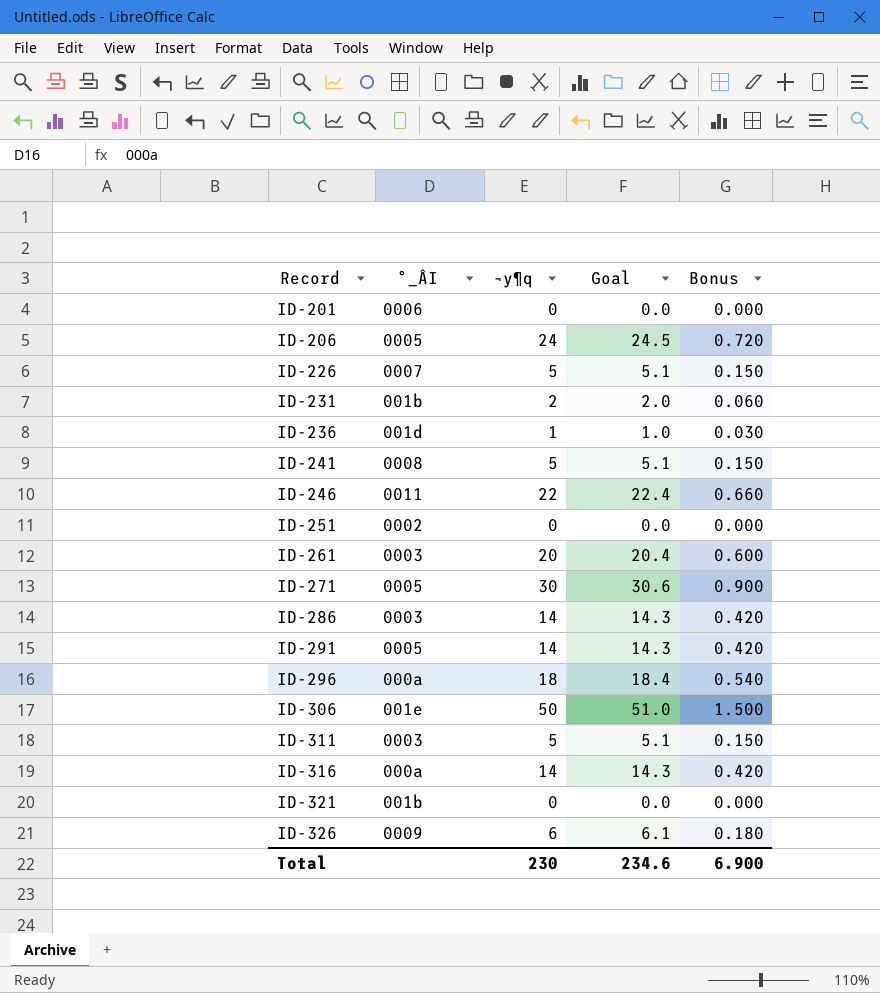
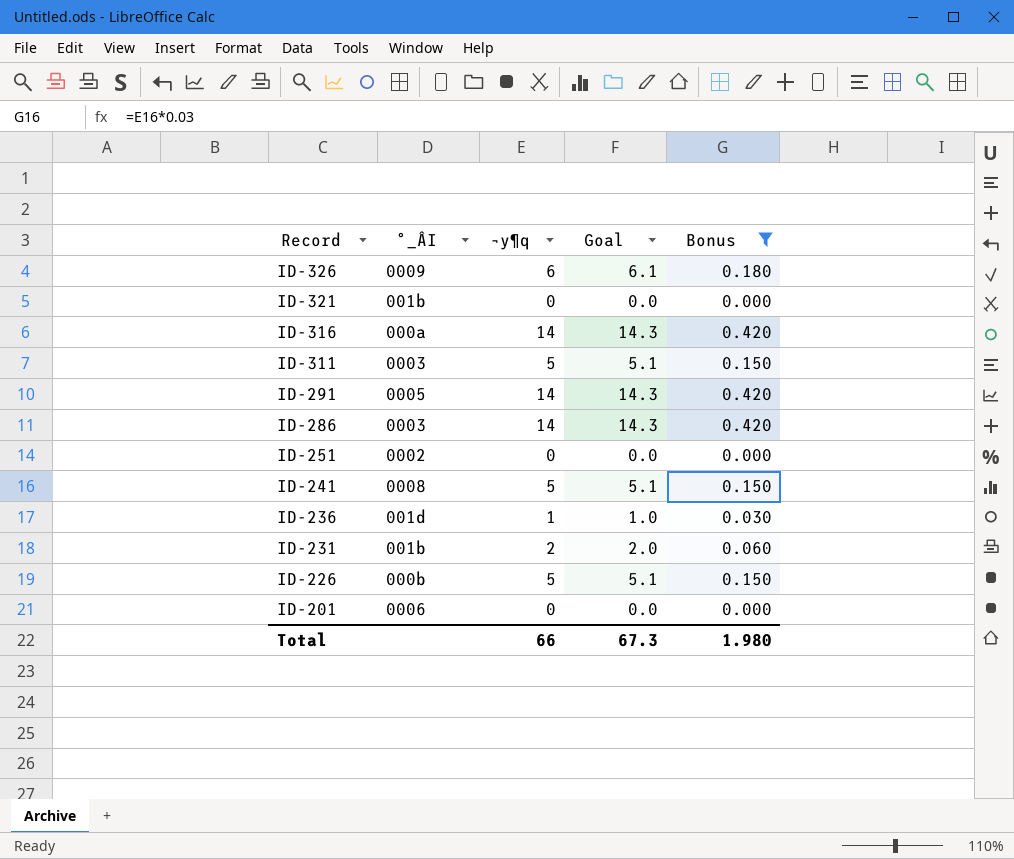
filter: none -> Bonus <= 0.420
row order: Record ascending -> Record descending
ID-226 | °_ÂI: 0007 -> 000b
Total | ¬y¶q: 230 -> 66
Total | Goal: 234.6 -> 67.3
Total | Bonus: 6.900 -> 1.980

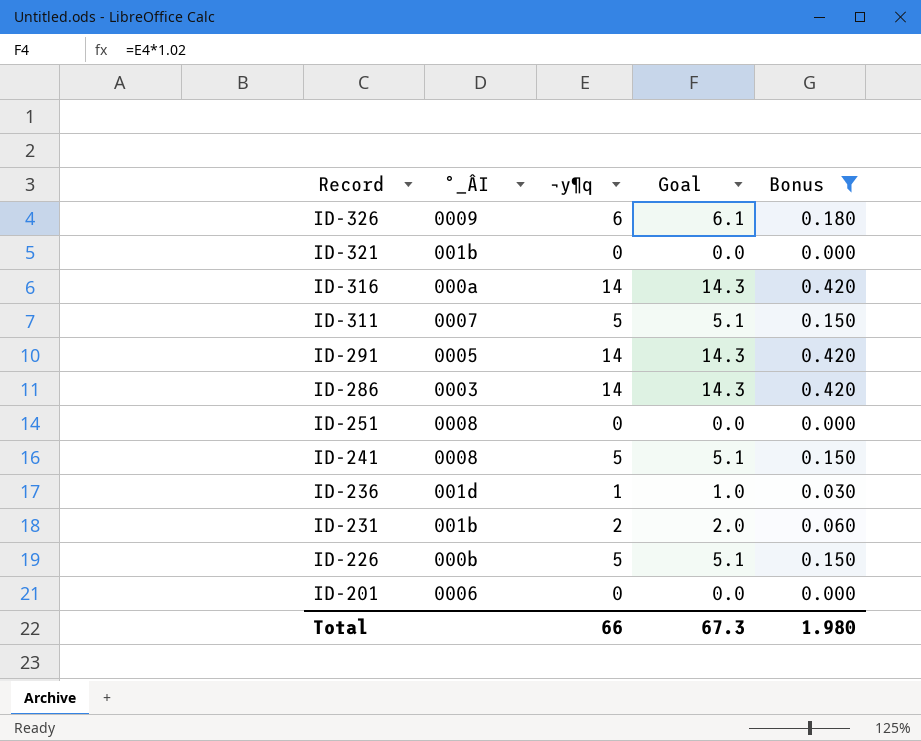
ID-311 | °_ÂI: 0003 -> 0007
ID-251 | °_ÂI: 0002 -> 0008

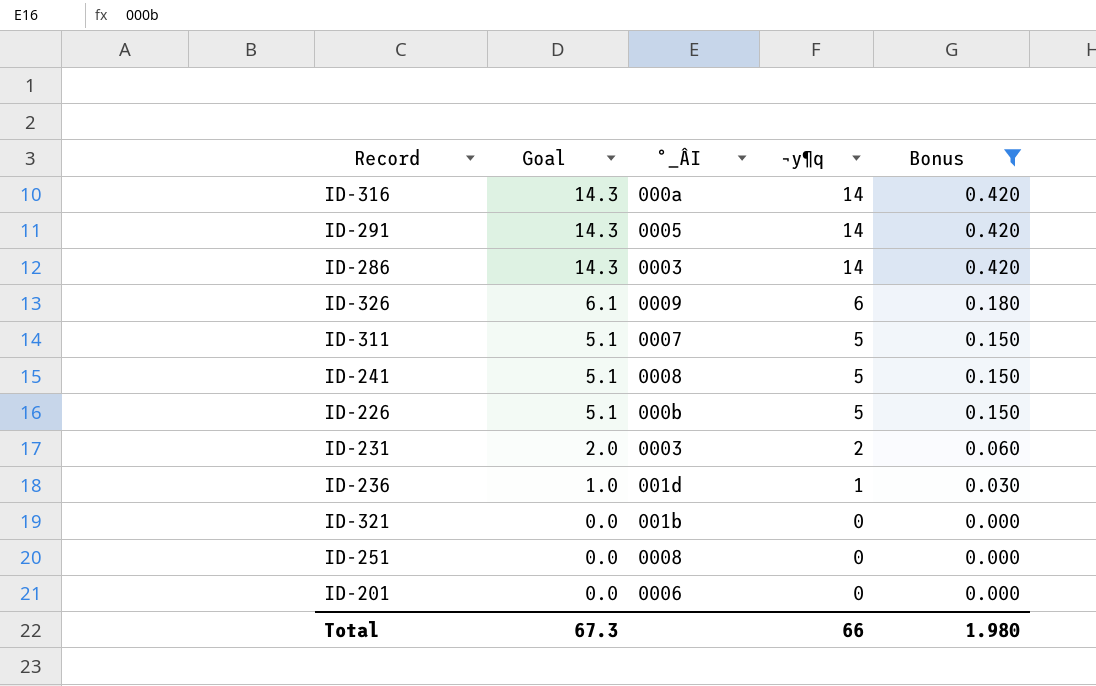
row order: Record descending -> Goal descending
column Goal | position: 4 -> 2
ID-231 | °_ÂI: 001b -> 0003

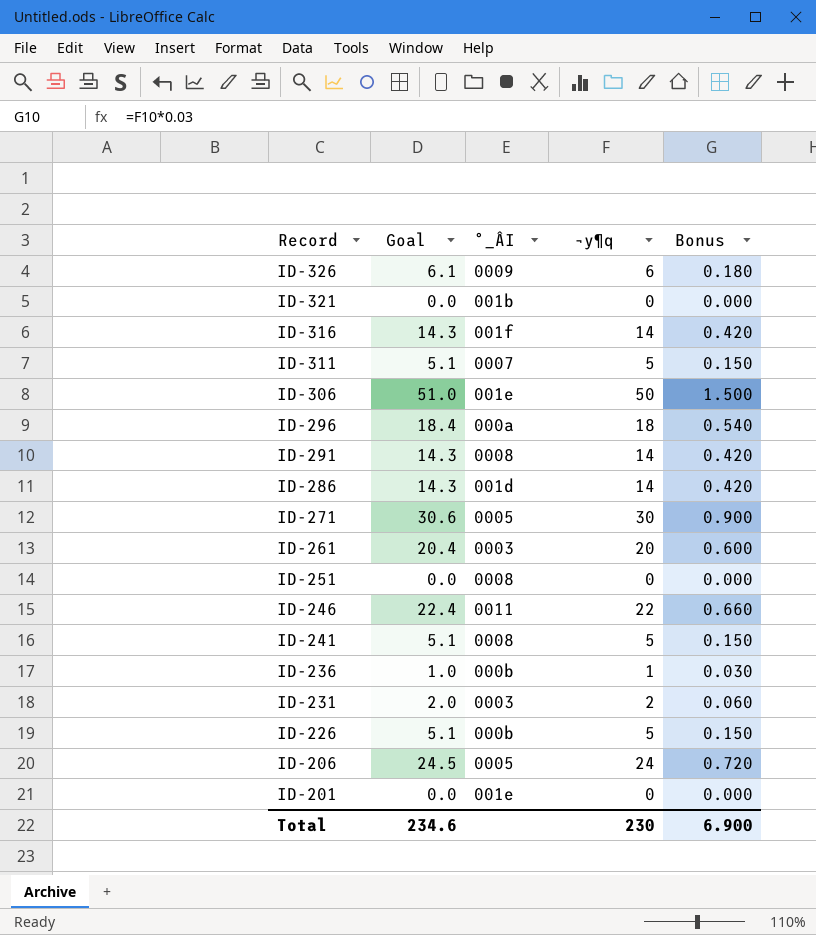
filter: Bonus <= 0.420 -> none
row order: Goal descending -> Record descending
ID-316 | °_ÂI: 000a -> 001f
ID-291 | °_ÂI: 0005 -> 0008
ID-286 | °_ÂI: 0003 -> 001d
ID-236 | °_ÂI: 001d -> 000b
ID-201 | °_ÂI: 0006 -> 001e
Total | Goal: 67.3 -> 234.6
Total | ¬y¶q: 66 -> 230
Total | Bonus: 1.980 -> 6.900

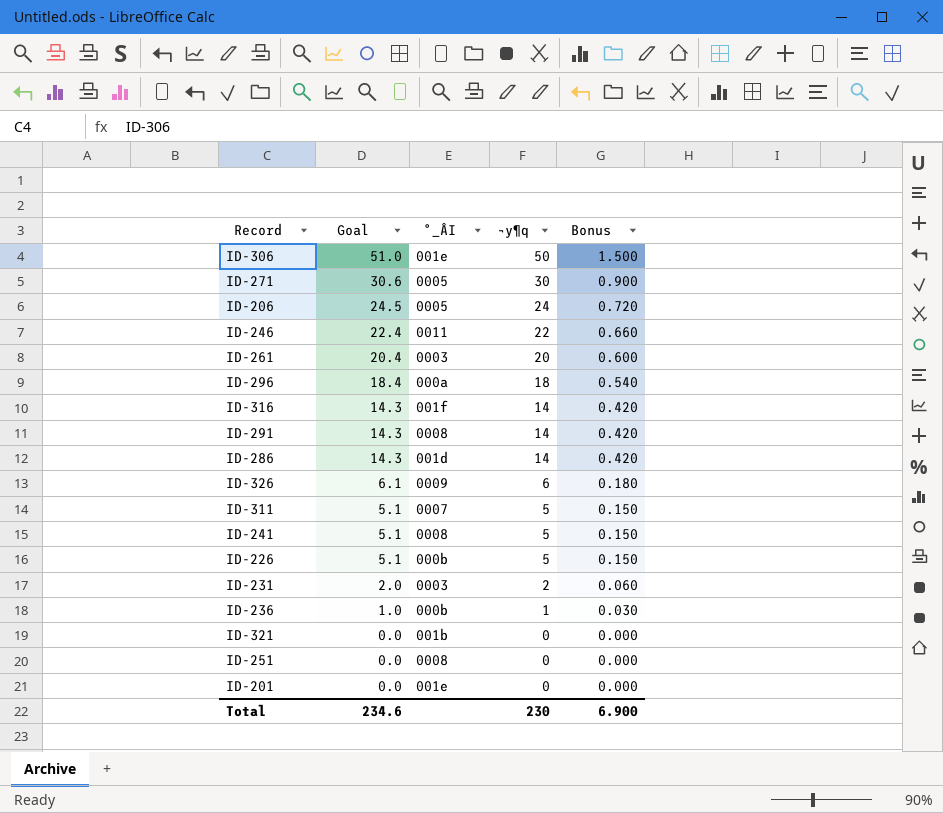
row order: Record descending -> Goal descending

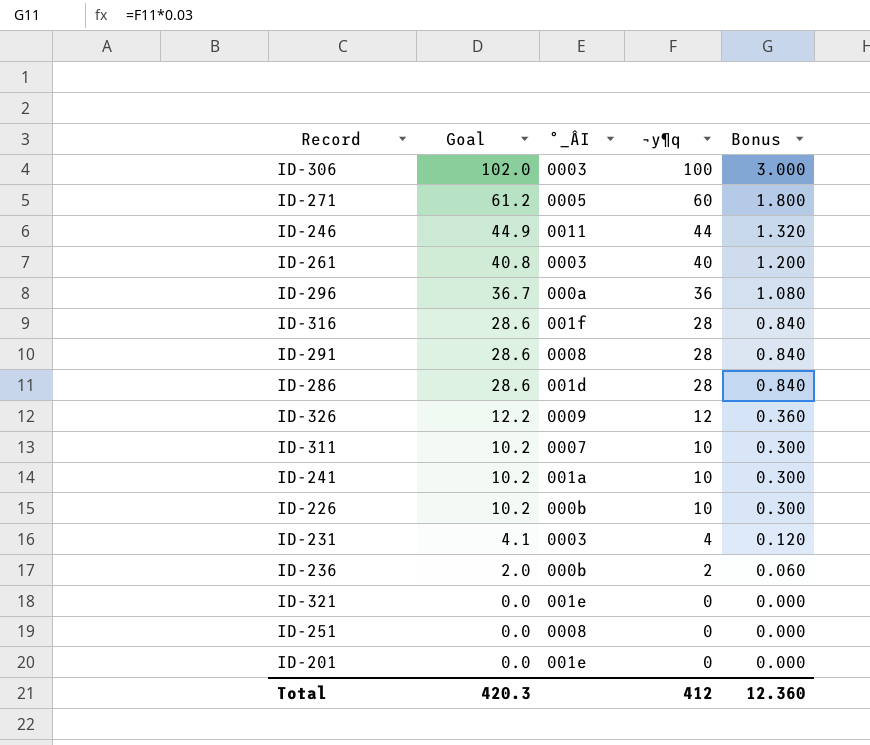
row ID-206: 24.5 | 0005 | 24 | 0.720 -> none
ID-306 | Goal: 51.0 -> 102.0
ID-306 | °_ÂI: 001e -> 0003
ID-306 | ¬y¶q: 50 -> 100
ID-306 | Bonus: 1.500 -> 3.000
ID-271 | Goal: 30.6 -> 61.2
ID-271 | ¬y¶q: 30 -> 60
ID-271 | Bonus: 0.900 -> 1.800
ID-246 | Goal: 22.4 -> 44.9
ID-246 | ¬y¶q: 22 -> 44
ID-246 | Bonus: 0.660 -> 1.320
ID-261 | Goal: 20.4 -> 40.8
ID-261 | ¬y¶q: 20 -> 40
ID-261 | Bonus: 0.600 -> 1.200
ID-296 | Goal: 18.4 -> 36.7
ID-296 | ¬y¶q: 18 -> 36
ID-296 | Bonus: 0.540 -> 1.080
ID-316 | Goal: 14.3 -> 28.6
ID-316 | ¬y¶q: 14 -> 28
ID-316 | Bonus: 0.420 -> 0.840
ID-291 | Goal: 14.3 -> 28.6
ID-291 | ¬y¶q: 14 -> 28
ID-291 | Bonus: 0.420 -> 0.840
ID-286 | Goal: 14.3 -> 28.6
ID-286 | ¬y¶q: 14 -> 28
ID-286 | Bonus: 0.420 -> 0.840
ID-326 | Goal: 6.1 -> 12.2
ID-326 | ¬y¶q: 6 -> 12
ID-326 | Bonus: 0.180 -> 0.360
ID-311 | Goal: 5.1 -> 10.2
ID-311 | ¬y¶q: 5 -> 10
ID-311 | Bonus: 0.150 -> 0.300
ID-241 | Goal: 5.1 -> 10.2
ID-241 | °_ÂI: 0008 -> 001a
ID-241 | ¬y¶q: 5 -> 10
ID-241 | Bonus: 0.150 -> 0.300
ID-226 | Goal: 5.1 -> 10.2
ID-226 | ¬y¶q: 5 -> 10
ID-226 | Bonus: 0.150 -> 0.300
ID-231 | Goal: 2.0 -> 4.1
ID-231 | ¬y¶q: 2 -> 4
ID-231 | Bonus: 0.060 -> 0.120
ID-236 | Goal: 1.0 -> 2.0
ID-236 | ¬y¶q: 1 -> 2
ID-236 | Bonus: 0.030 -> 0.060
ID-321 | °_ÂI: 001b -> 001e
Total | Goal: 234.6 -> 420.3
Total | ¬y¶q: 230 -> 412
Total | Bonus: 6.900 -> 12.360

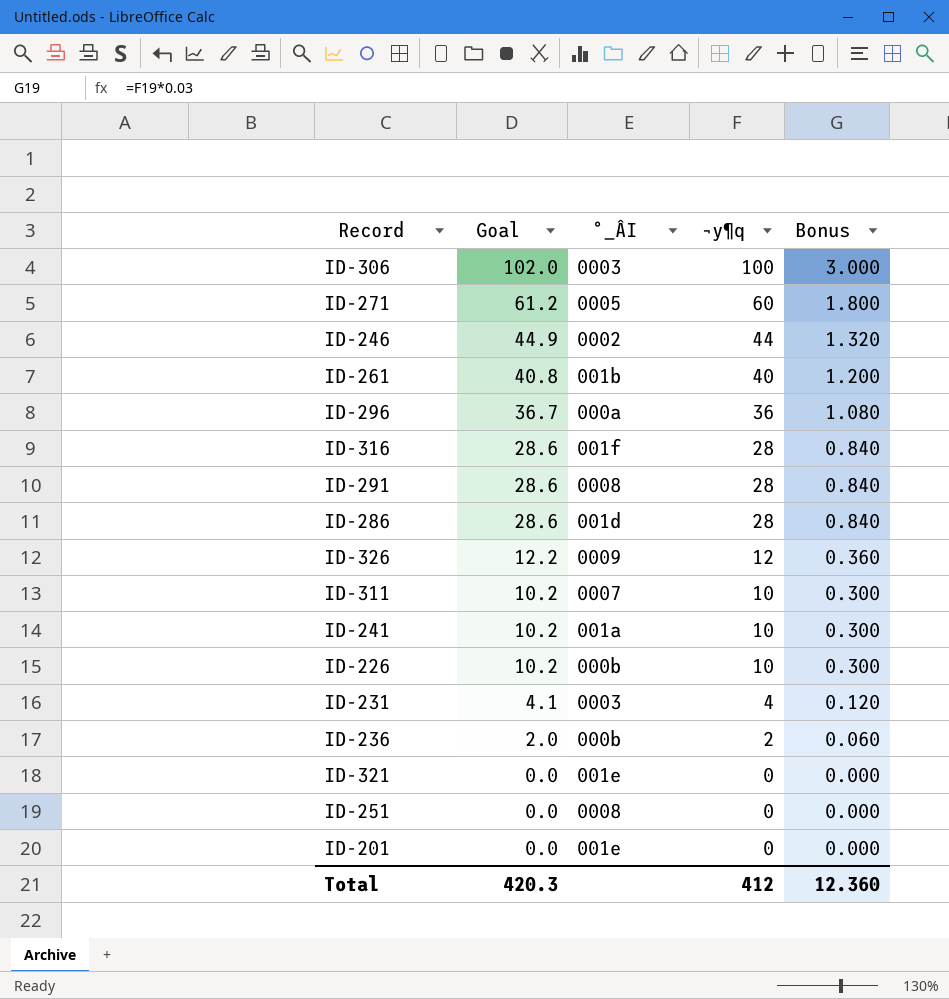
ID-246 | °_ÂI: 0011 -> 0002
ID-261 | °_ÂI: 0003 -> 001b

